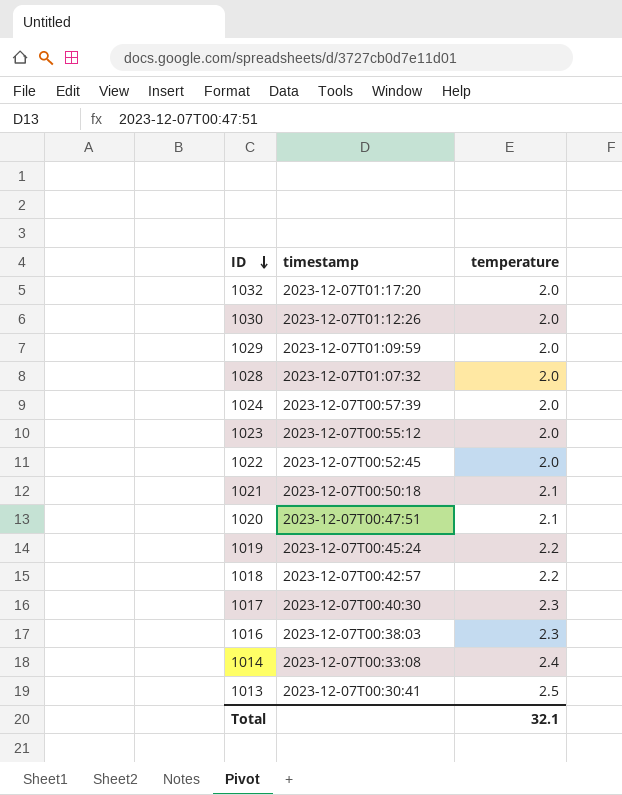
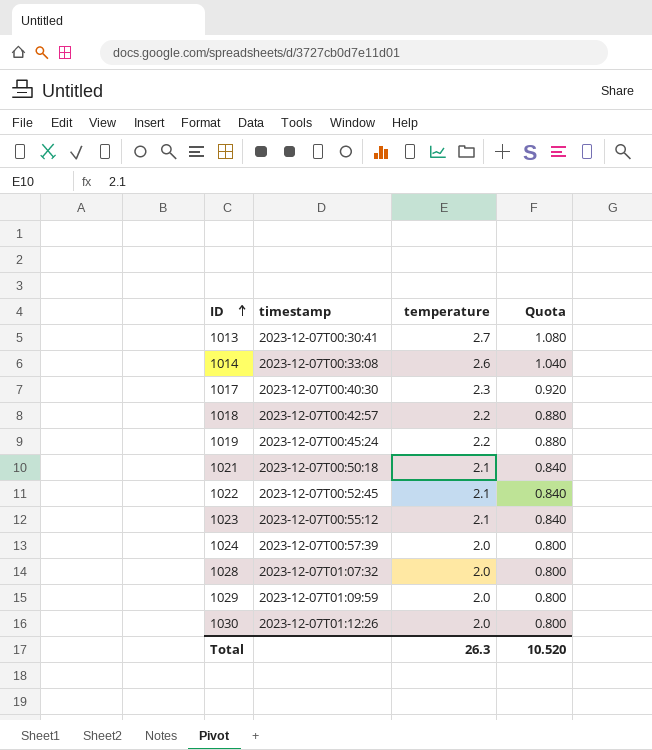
row order: ID descending -> ID ascending
column Quota | formula: none -> [temperature] * 0.4
row 1032: 2023-12-07T01:17:20 | 2.0 -> none
row 1020: 2023-12-07T00:47:51 | 2.1 -> none
row 1016: 2023-12-07T00:38:03 | 2.3 -> none
1013 | temperature: 2.5 -> 2.7
1014 | temperature: 2.4 -> 2.6
1022 | temperature: 2.0 -> 2.1
1023 | temperature: 2.0 -> 2.1
Total | temperature: 32.1 -> 26.3

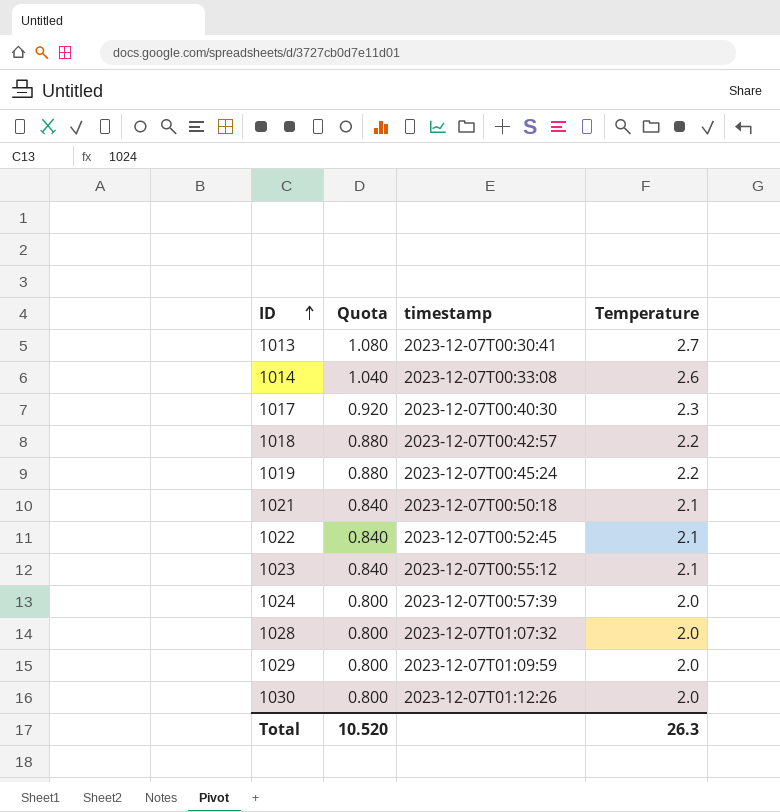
column Quota | position: 4 -> 2
column name: temperature -> Temperature

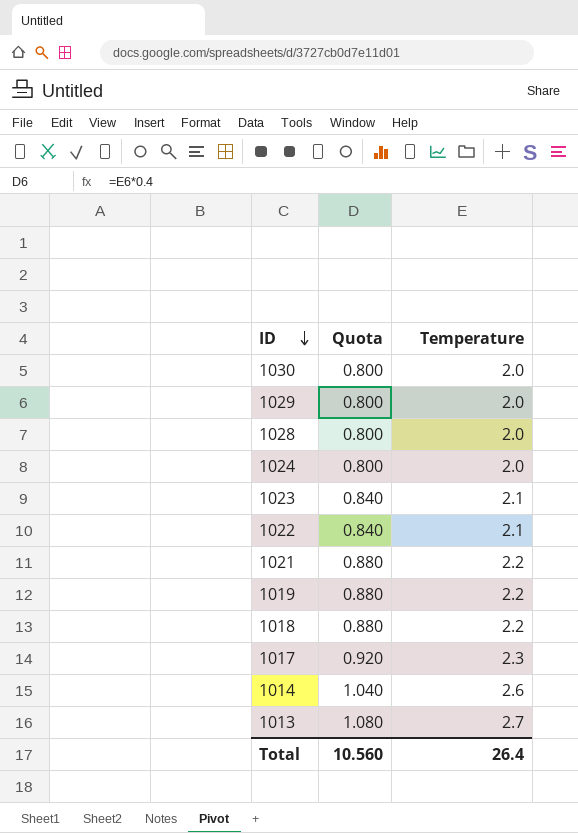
row order: ID ascending -> ID descending
column timestamp | position: 3 -> none
1021 | Quota: 0.840 -> 0.880
1021 | Temperature: 2.1 -> 2.2
Total | Quota: 10.520 -> 10.560
Total | Temperature: 26.3 -> 26.4

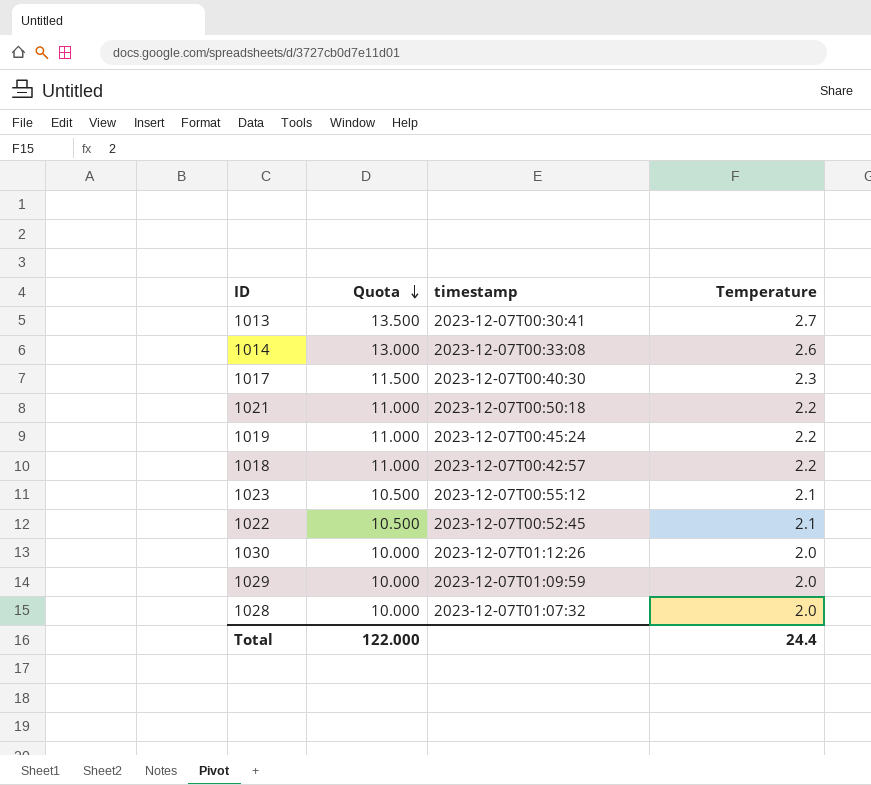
row order: ID descending -> Quota descending
column Quota | formula: [Temperature] * 0.4 -> [Temperature] * 5
column timestamp | position: none -> 3
row 1024: 0.800 | 2.0 -> none
Total | Quota: 10.560 -> 122.000
Total | Temperature: 26.4 -> 24.4

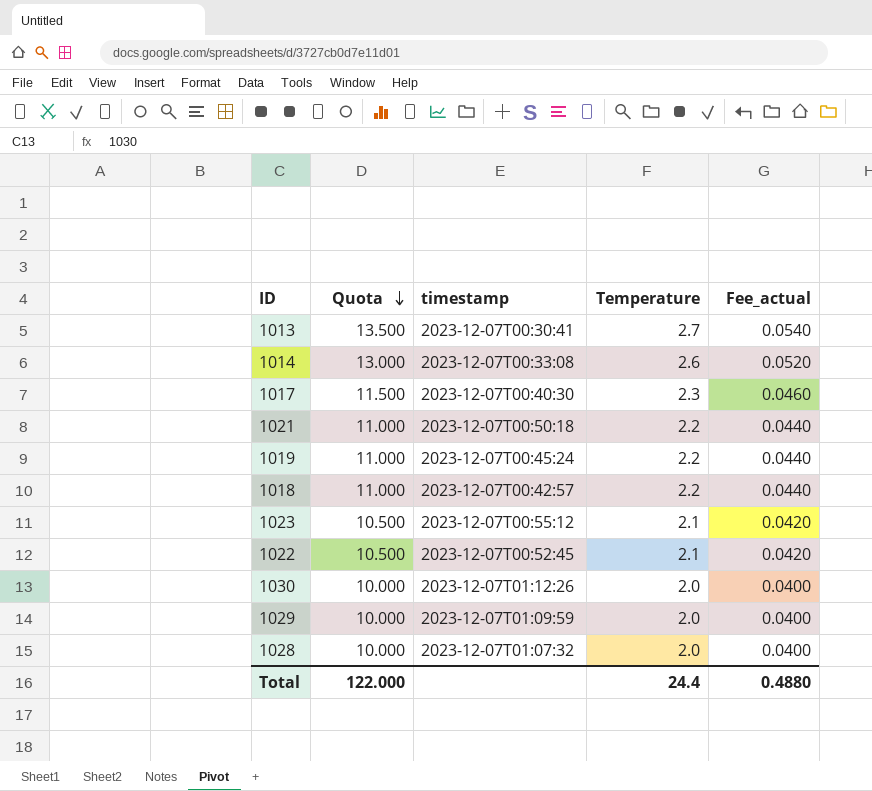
column Fee_actual | formula: none -> [Temperature] * 0.02

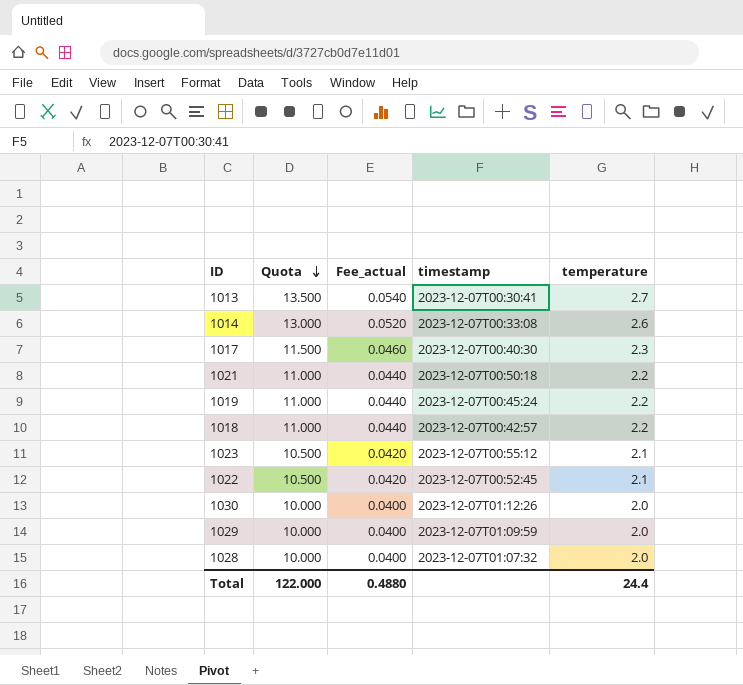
column Fee_actual | position: 5 -> 3
column name: Temperature -> temperature

